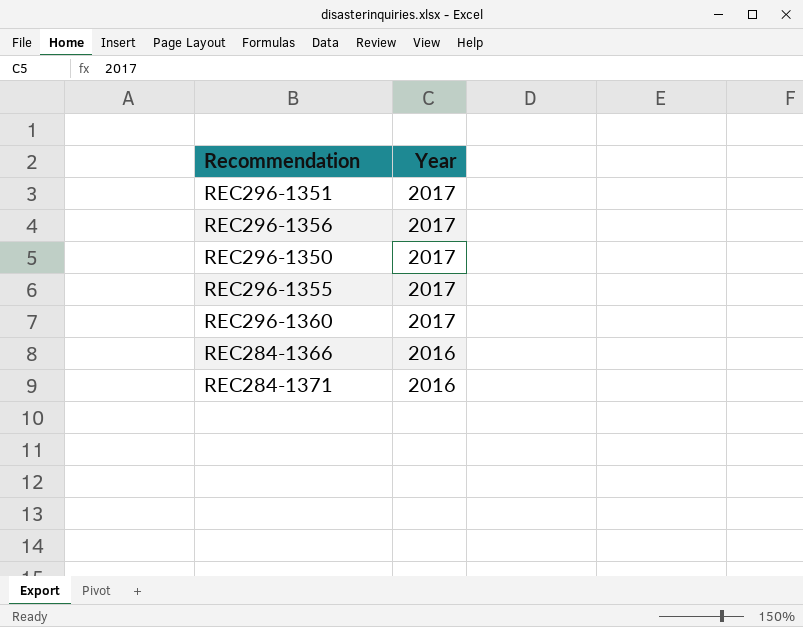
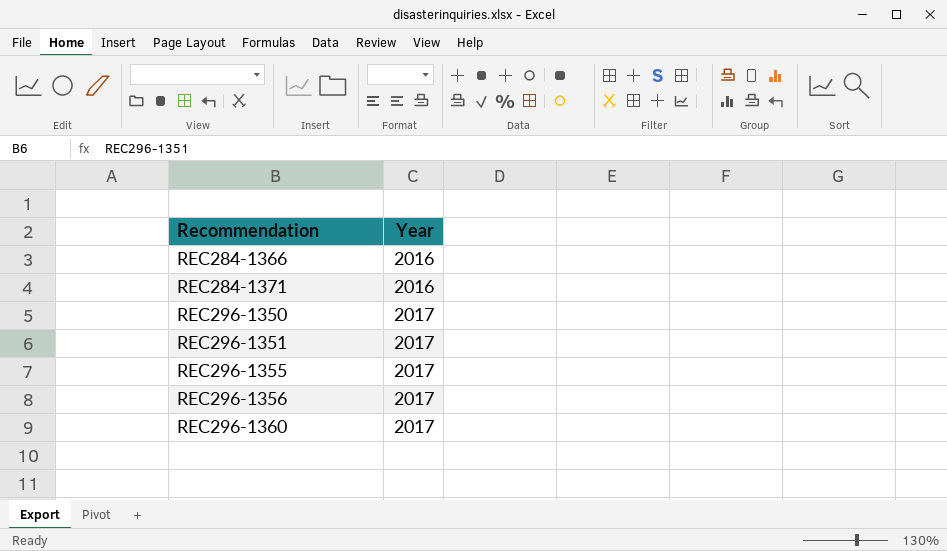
row order: Year descending -> Recommendation ascending

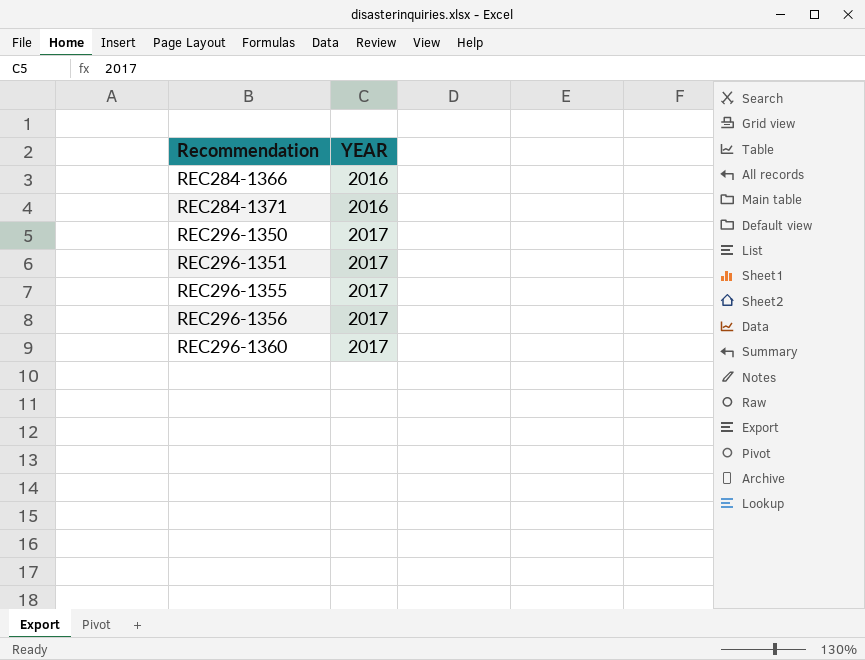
column name: Year -> YEAR

